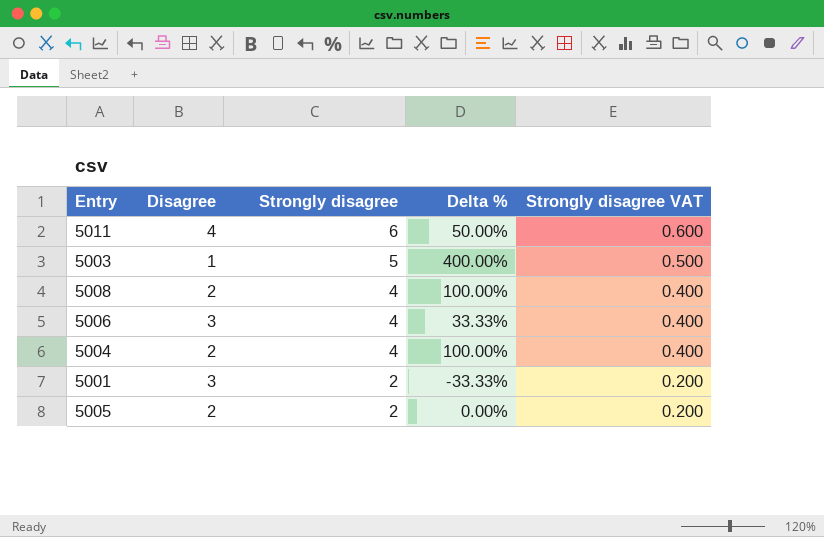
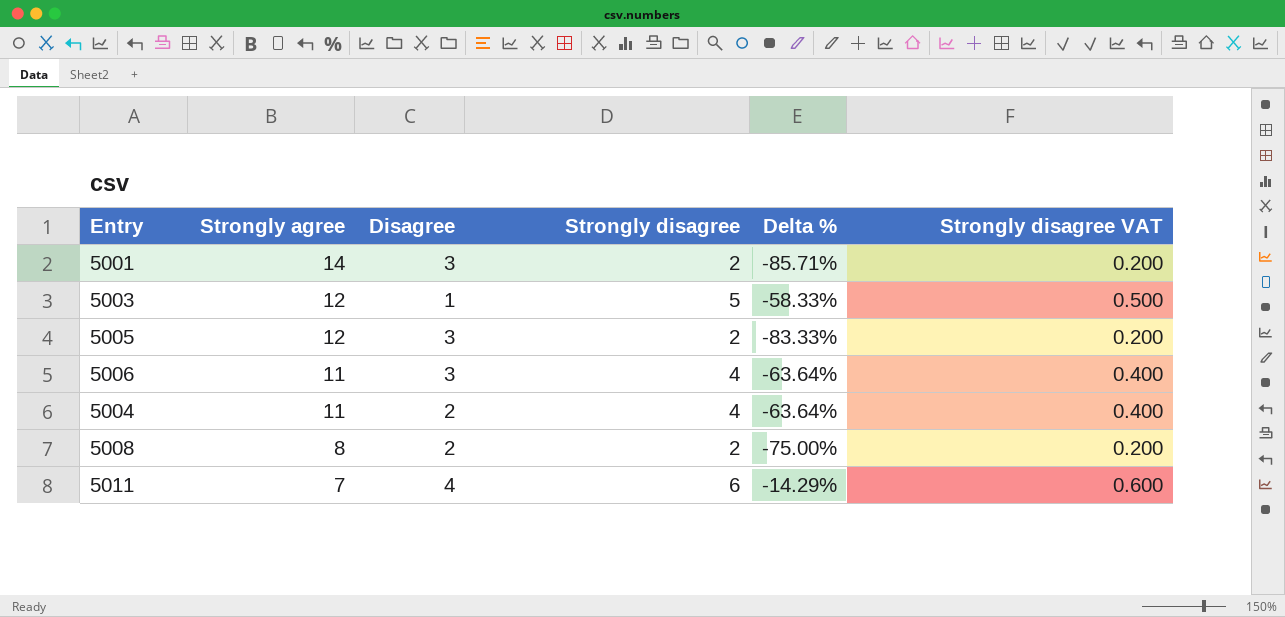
row order: Strongly disagree descending -> Strongly agree descending
column Strongly agree | position: none -> 2
column Delta % | formula: ([Strongly disagree] - [Disagree]) / [Disagree] -> ([Strongly disagree] - [Strongly agree]) / [Strongly agree]
5005 | Disagree: 2 -> 3
5008 | Strongly disagree: 4 -> 2
5008 | Strongly disagree VAT: 0.400 -> 0.200

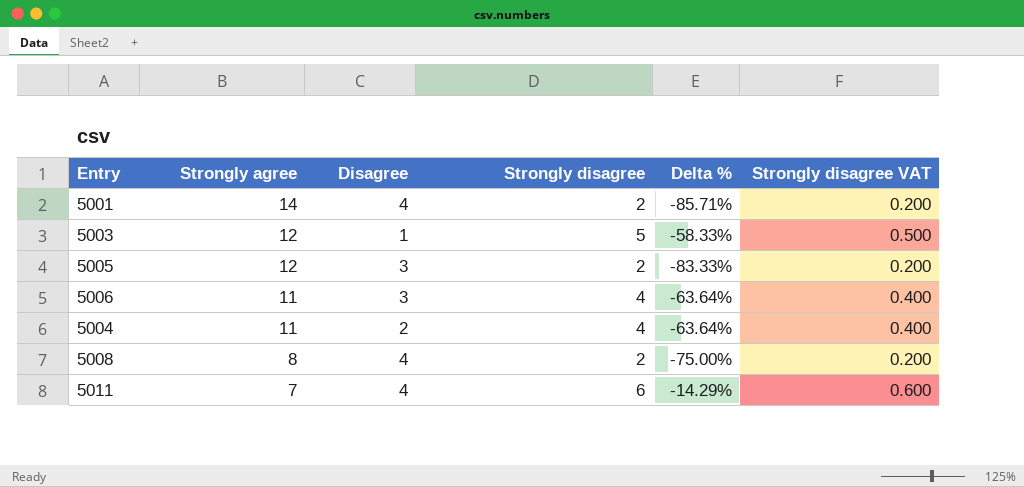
5001 | Disagree: 3 -> 4
5008 | Disagree: 2 -> 4

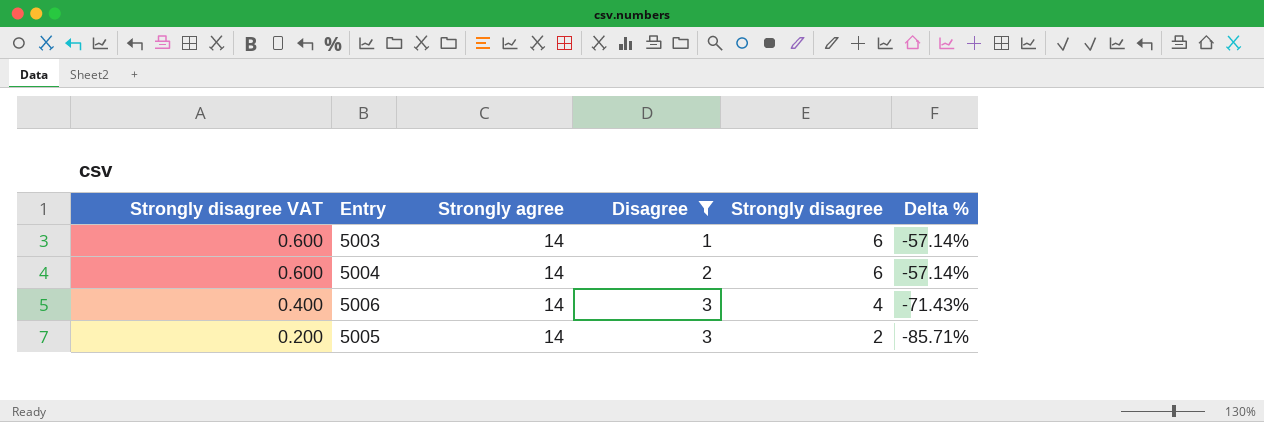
filter: none -> Disagree != 4
row order: Strongly agree descending -> Strongly disagree VAT descending
column Strongly disagree VAT | position: 6 -> 1
5003 | Strongly disagree VAT: 0.500 -> 0.600
5003 | Strongly agree: 12 -> 14
5003 | Strongly disagree: 5 -> 6
5003 | Delta %: -58.33% -> -57.14%
5004 | Strongly disagree VAT: 0.400 -> 0.600
5004 | Strongly agree: 11 -> 14
5004 | Strongly disagree: 4 -> 6
5004 | Delta %: -63.64% -> -57.14%
5006 | Strongly agree: 11 -> 14
5006 | Delta %: -63.64% -> -71.43%
5005 | Strongly agree: 12 -> 14
5005 | Delta %: -83.33% -> -85.71%

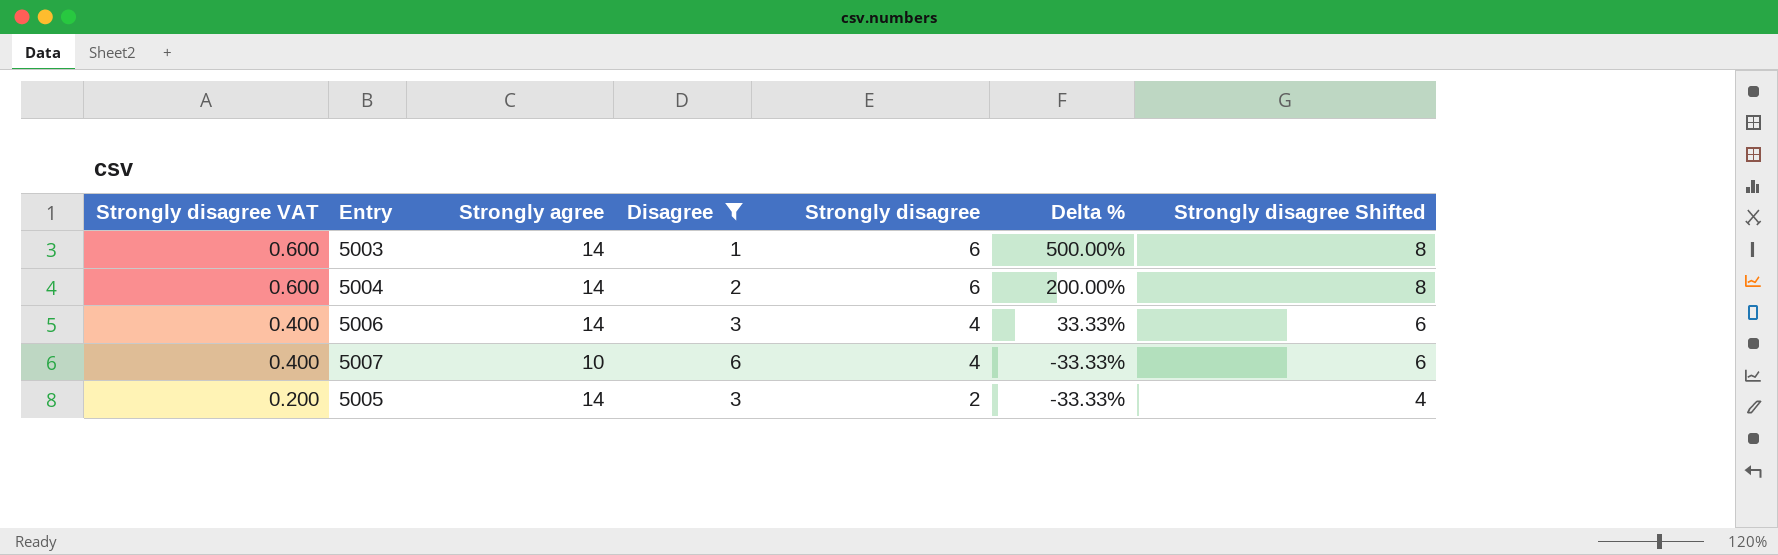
column Delta % | formula: ([Strongly disagree] - [Strongly agree]) / [Strongly agree] -> ([Strongly disagree] - [Disagree]) / [Disagree]
column Strongly disagree Shifted | formula: none -> [Strongly disagree] + 2
row 5007: none -> 0.400 | 10 | 6 | 4 | -33.33% | 6

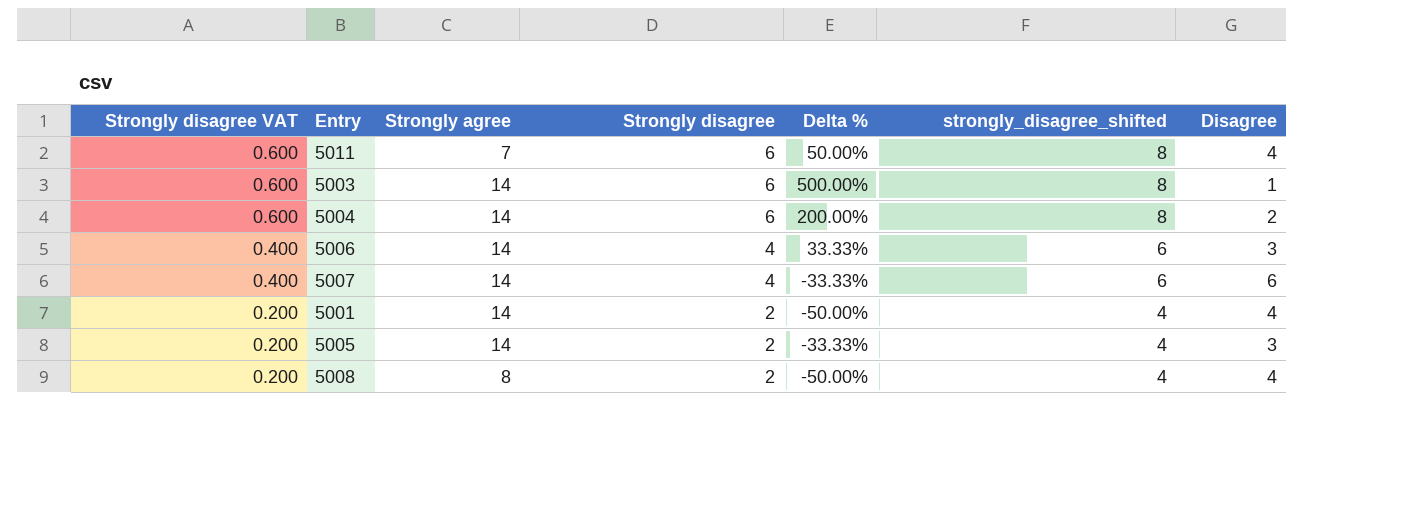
filter: Disagree != 4 -> none
column name: Strongly disagree Shifted -> strongly_disagree_shifted
column Disagree | position: 4 -> 7
5007 | Strongly agree: 10 -> 14

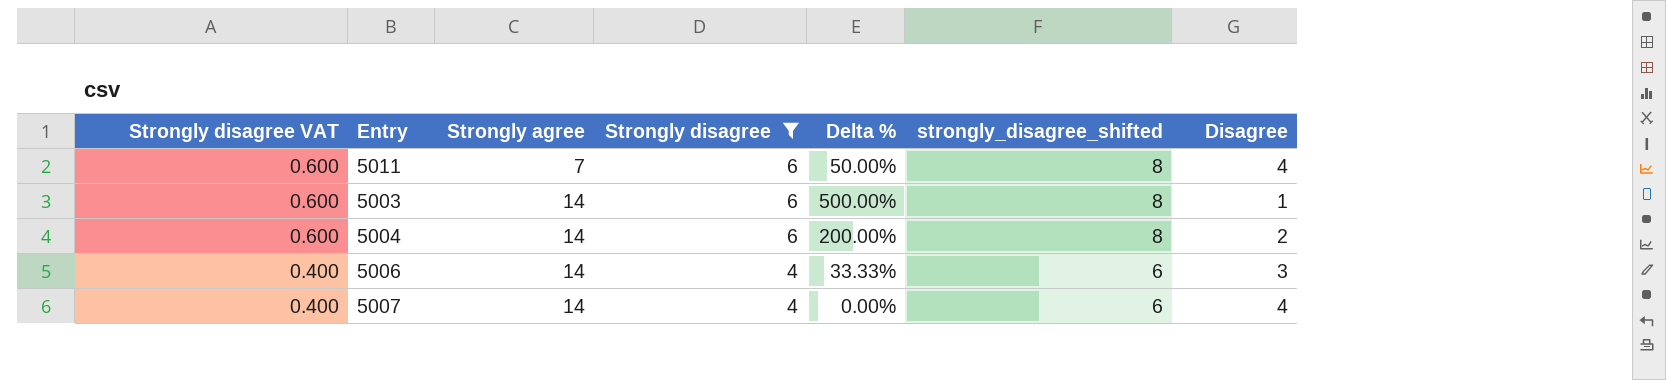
filter: none -> Strongly disagree != 2
5007 | Delta %: -33.33% -> 0.00%
5007 | Disagree: 6 -> 4

